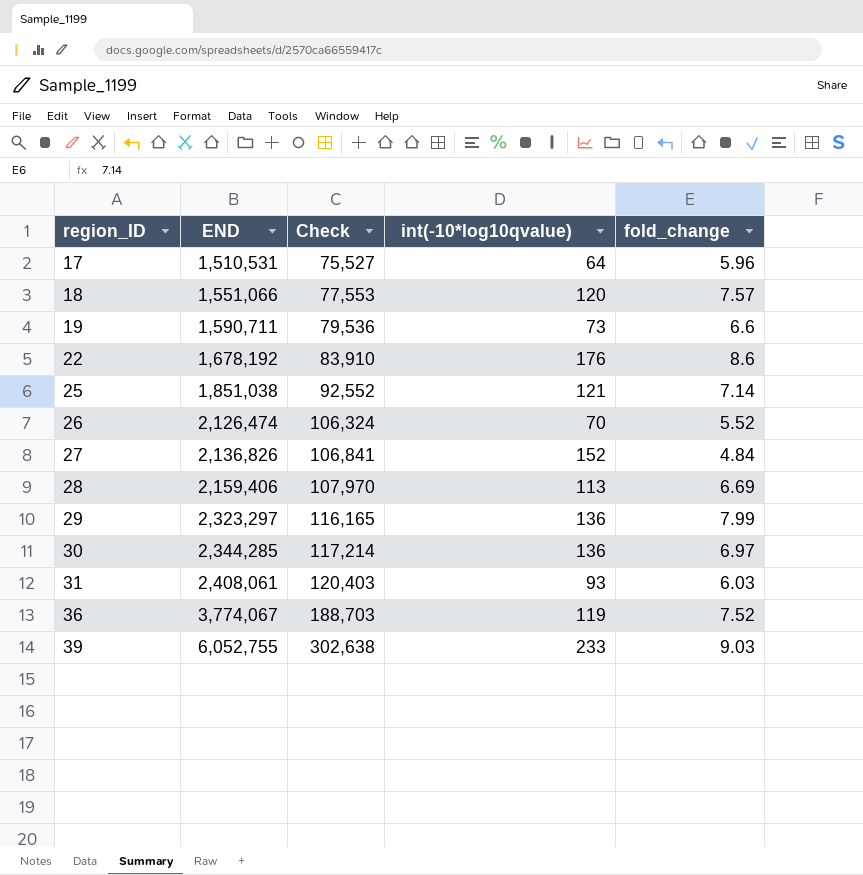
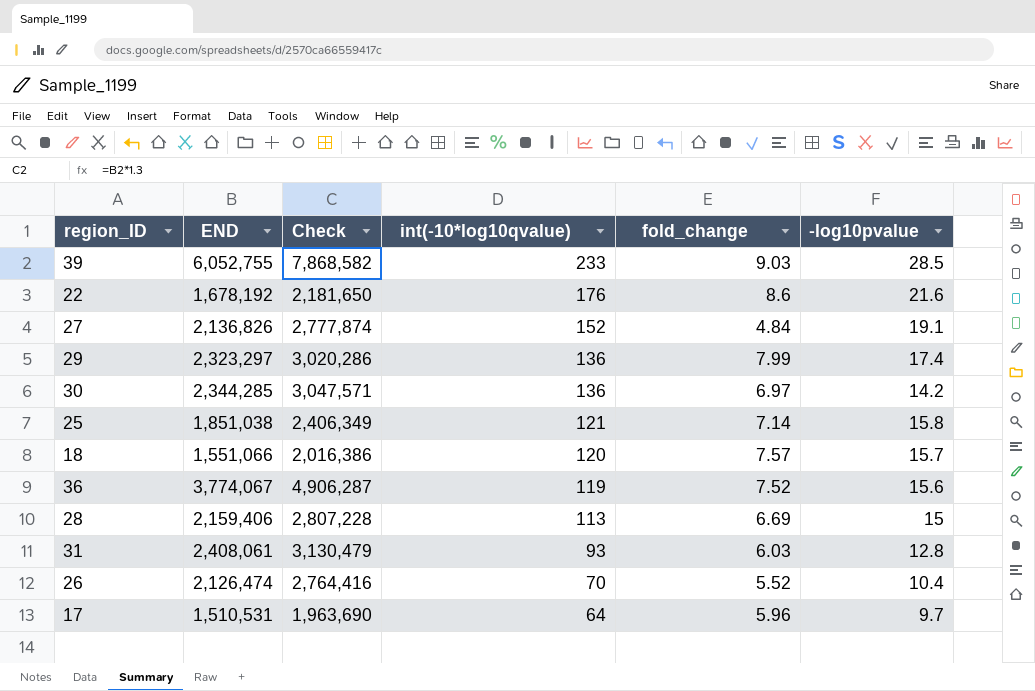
row order: region_ID ascending -> int(-10*log10qvalue) descending
column Check | formula: [END] * 0.05 -> [END] * 1.3
column -log10pvalue | position: none -> 6
row 19: 1,590,711 | 79,536 | 73 | 6.6 -> none

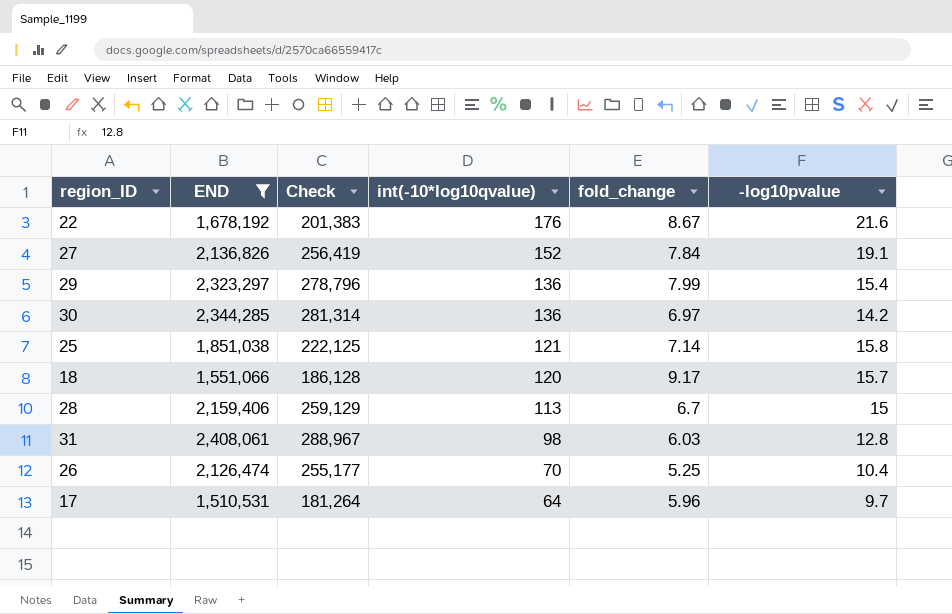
filter: none -> END <= 2,408,061
column Check | formula: [END] * 1.3 -> [END] * 0.12
22 | fold_change: 8.6 -> 8.67
27 | fold_change: 4.84 -> 7.84
29 | -log10pvalue: 17.4 -> 15.4
18 | fold_change: 7.57 -> 9.17
28 | fold_change: 6.69 -> 6.7
31 | int(-10*log10qvalue): 93 -> 98
26 | fold_change: 5.52 -> 5.25

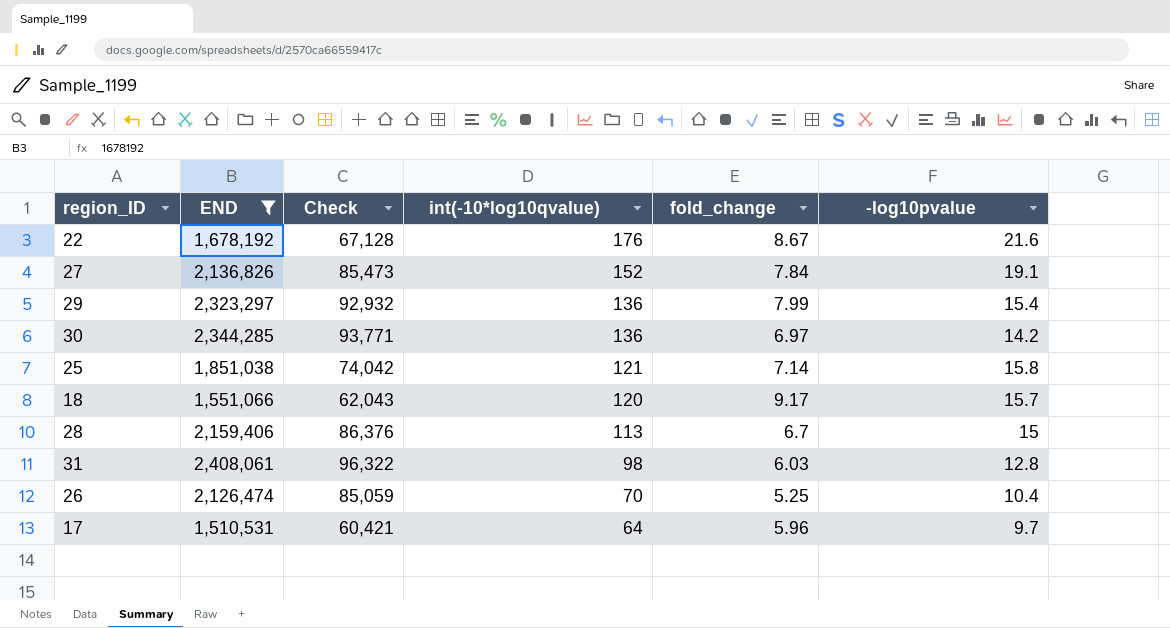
column Check | formula: [END] * 0.12 -> [END] * 0.04

